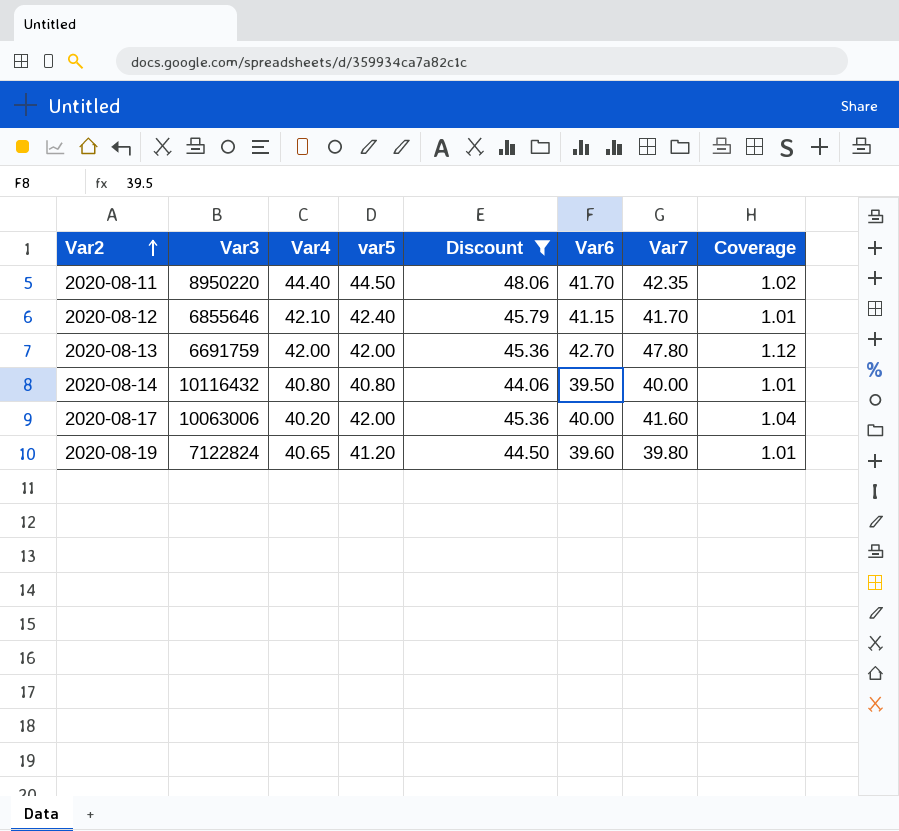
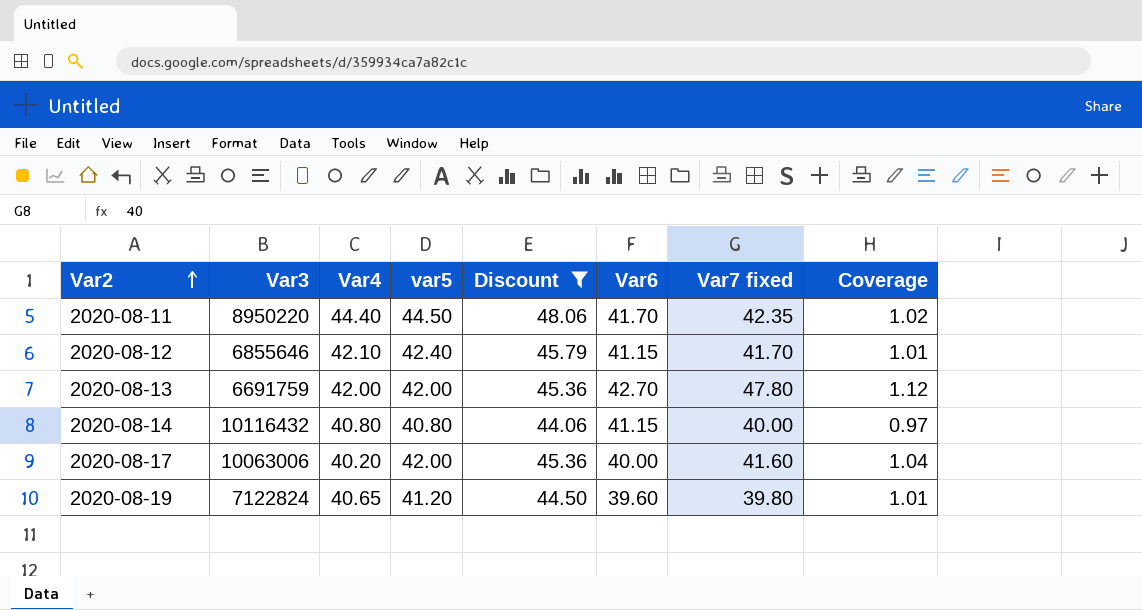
column name: Var7 -> Var7 fixed
2020-08-14 | Var6: 39.50 -> 41.15
2020-08-14 | Coverage: 1.01 -> 0.97

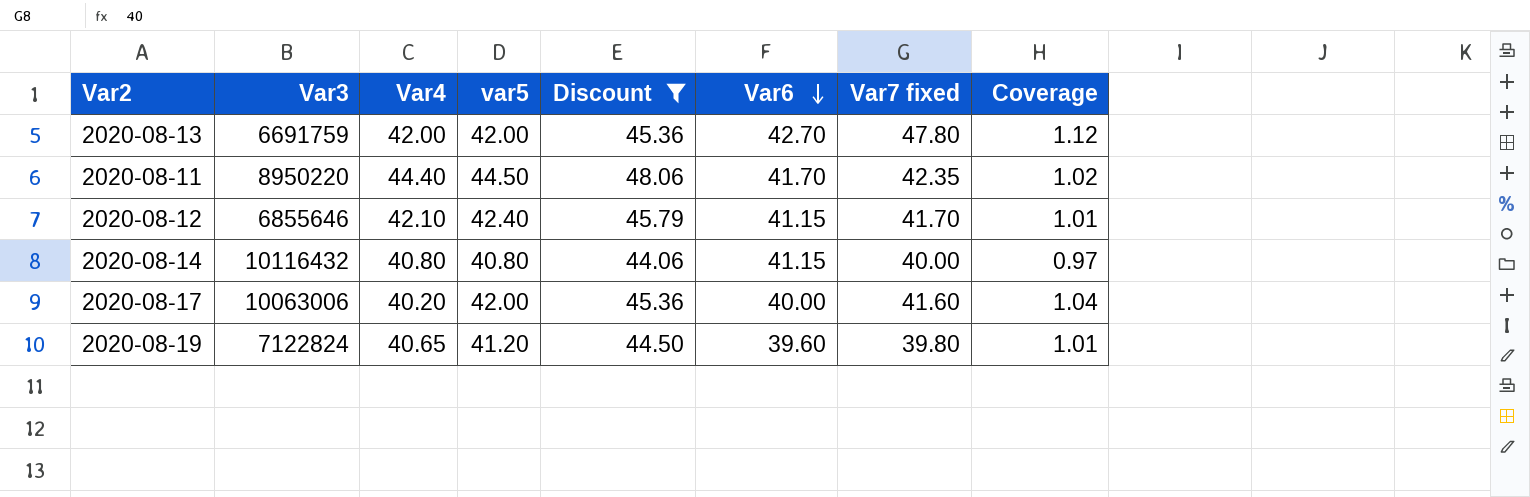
row order: Var2 ascending -> Var6 descending

